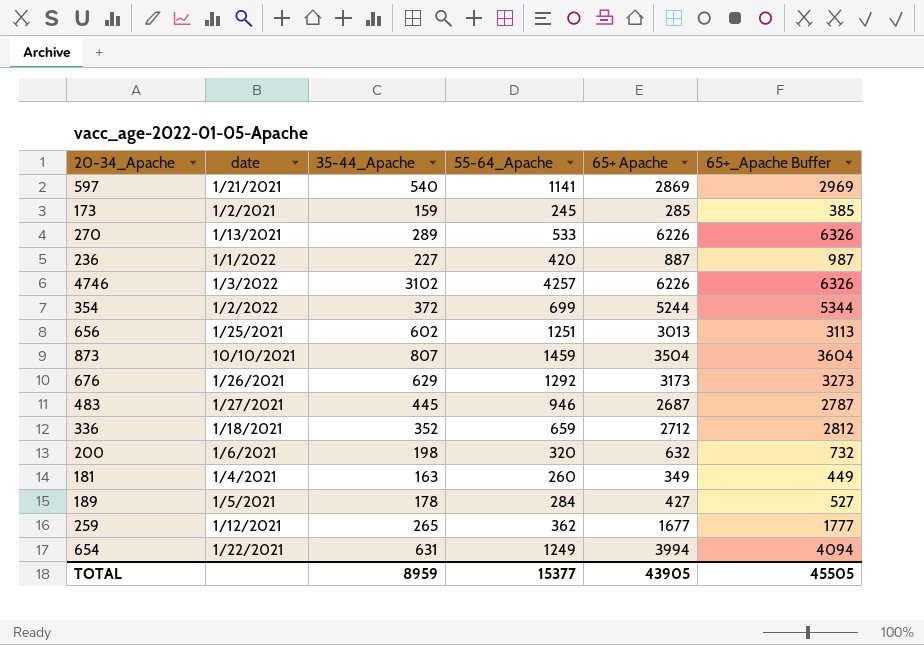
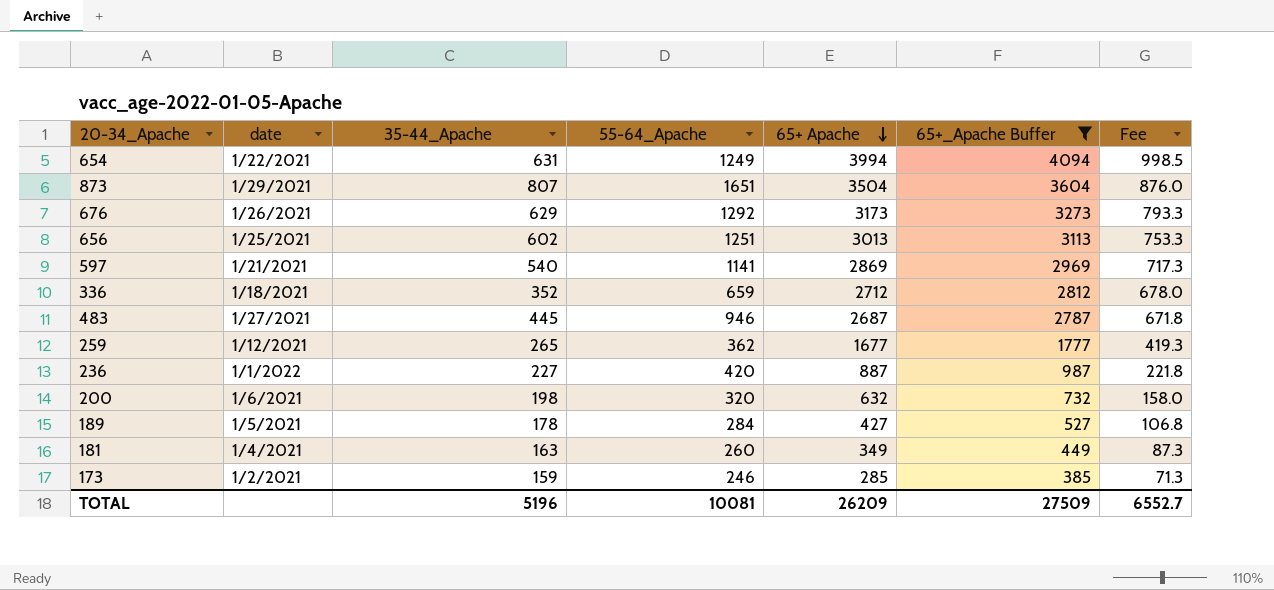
filter: none -> 65+_Apache Buffer <= 4094
row order: none -> 65+ Apache descending
column Fee | formula: none -> [65+ Apache] * 0.25
873 | date: 10/10/2021 -> 1/29/2021
873 | 55-64_Apache: 1459 -> 1651
173 | 55-64_Apache: 245 -> 246
TOTAL | 35-44_Apache: 8959 -> 5196
TOTAL | 55-64_Apache: 15377 -> 10081
TOTAL | 65+ Apache: 43905 -> 26209
TOTAL | 65+_Apache Buffer: 45505 -> 27509

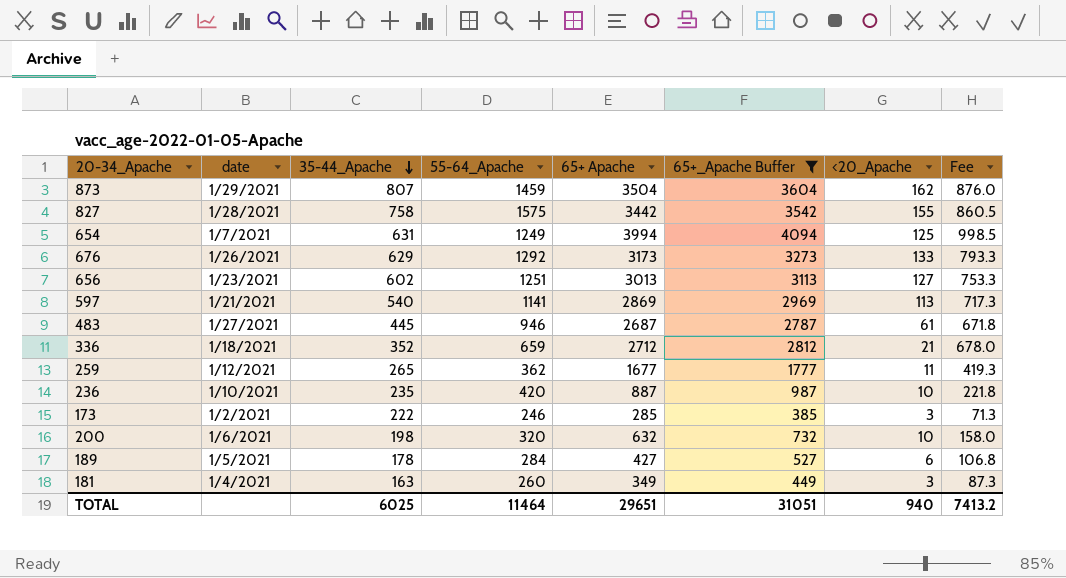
row order: 65+ Apache descending -> 35-44_Apache descending
column <20_Apache | position: none -> 7
873 | 55-64_Apache: 1651 -> 1459
row 827: none -> 1/28/2021 | 758 | 1575 | 3442 | 3542 | 155 | 860.5
654 | date: 1/22/2021 -> 1/7/2021
656 | date: 1/25/2021 -> 1/23/2021
236 | date: 1/1/2022 -> 1/10/2021
236 | 35-44_Apache: 227 -> 235
173 | 35-44_Apache: 159 -> 222
TOTAL | 35-44_Apache: 5196 -> 6025
TOTAL | 55-64_Apache: 10081 -> 11464
TOTAL | 65+ Apache: 26209 -> 29651
TOTAL | 65+_Apache Buffer: 27509 -> 31051
TOTAL | Fee: 6552.7 -> 7413.2

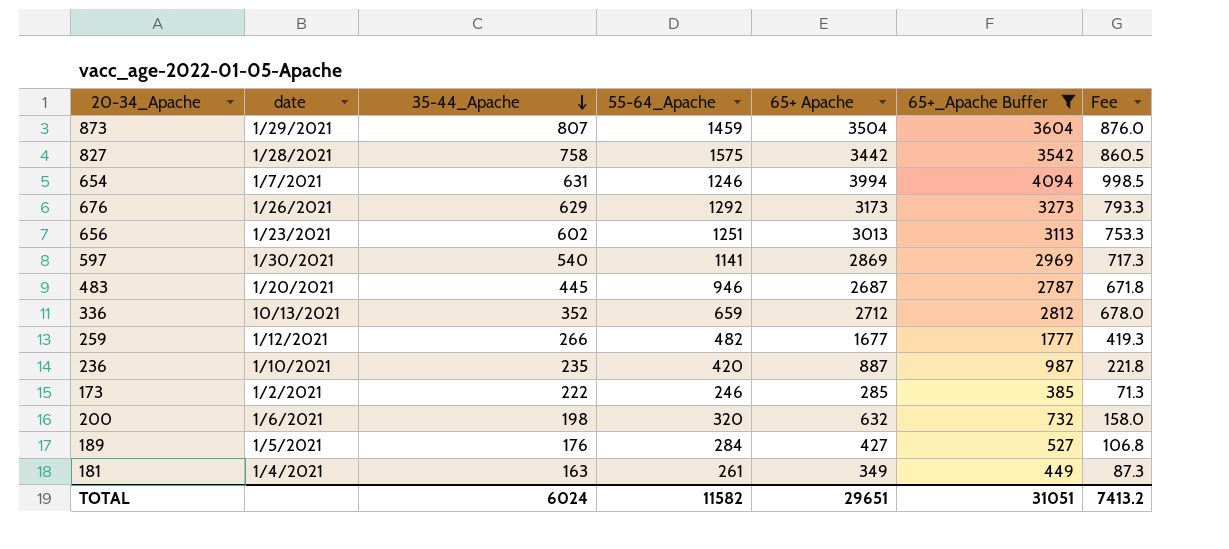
column <20_Apache | position: 7 -> none
654 | 55-64_Apache: 1249 -> 1246
597 | date: 1/21/2021 -> 1/30/2021
483 | date: 1/27/2021 -> 1/20/2021
336 | date: 1/18/2021 -> 10/13/2021
259 | 35-44_Apache: 265 -> 266
259 | 55-64_Apache: 362 -> 482
189 | 35-44_Apache: 178 -> 176
181 | 55-64_Apache: 260 -> 261
TOTAL | 35-44_Apache: 6025 -> 6024
TOTAL | 55-64_Apache: 11464 -> 11582

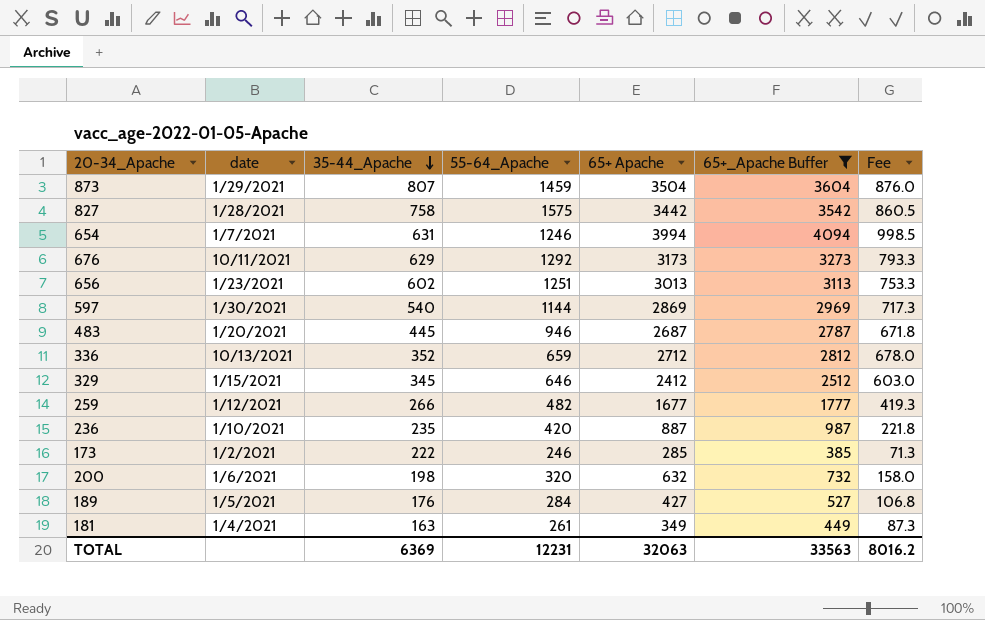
676 | date: 1/26/2021 -> 10/11/2021
597 | 55-64_Apache: 1141 -> 1144
row 329: none -> 1/15/2021 | 345 | 646 | 2412 | 2512 | 603.0
TOTAL | 35-44_Apache: 6024 -> 6369
TOTAL | 55-64_Apache: 11582 -> 12231
TOTAL | 65+ Apache: 29651 -> 32063
TOTAL | 65+_Apache Buffer: 31051 -> 33563
TOTAL | Fee: 7413.2 -> 8016.2

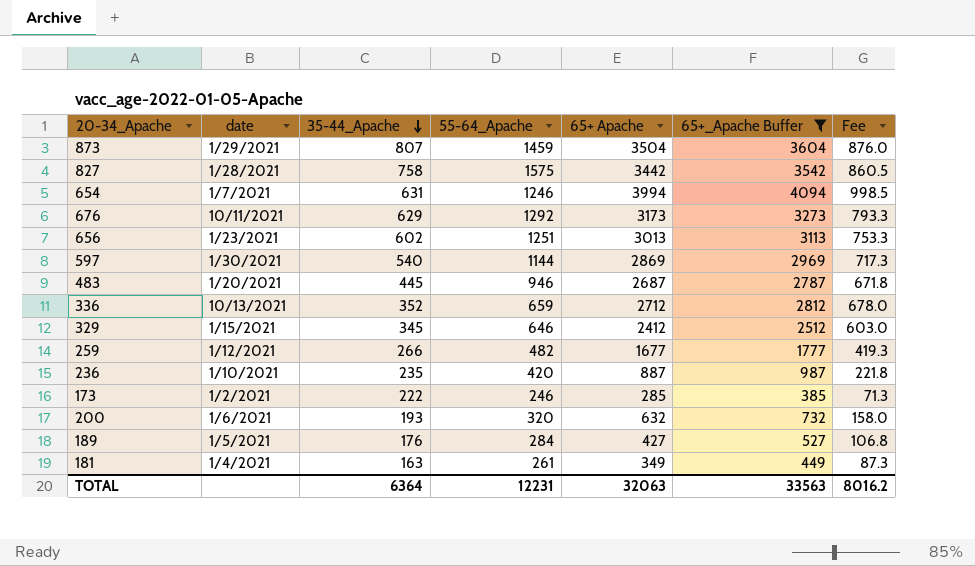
200 | 35-44_Apache: 198 -> 193
TOTAL | 35-44_Apache: 6369 -> 6364

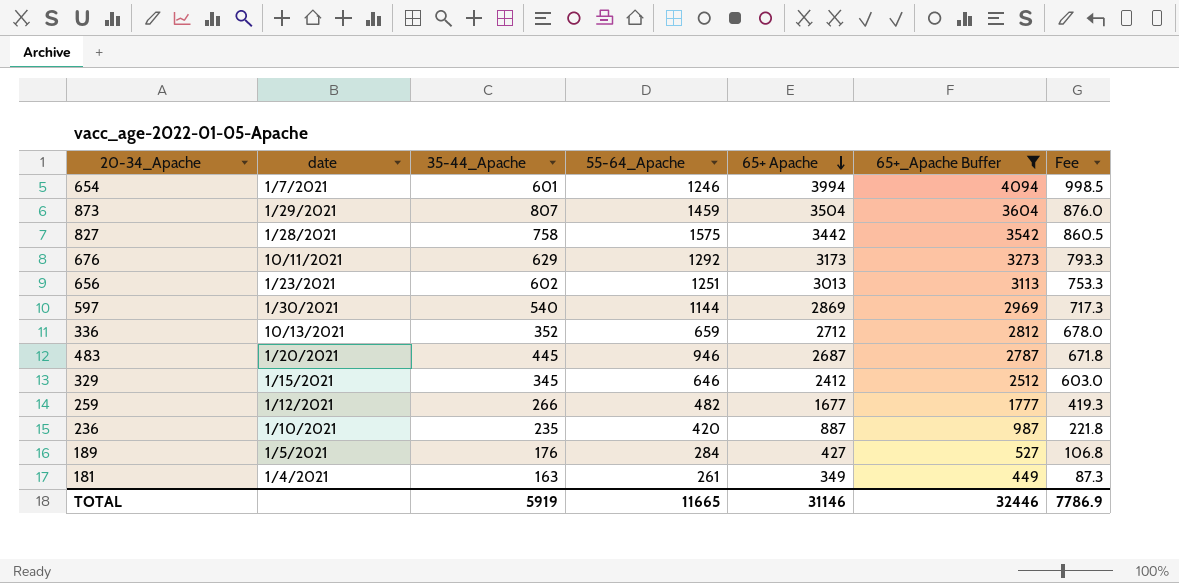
row order: 35-44_Apache descending -> 65+ Apache descending
row 173: 1/2/2021 | 222 | 246 | 285 | 385 | 71.3 -> none
row 200: 1/6/2021 | 193 | 320 | 632 | 732 | 158.0 -> none
654 | 35-44_Apache: 631 -> 601
TOTAL | 35-44_Apache: 6364 -> 5919
TOTAL | 55-64_Apache: 12231 -> 11665
TOTAL | 65+ Apache: 32063 -> 31146
TOTAL | 65+_Apache Buffer: 33563 -> 32446
TOTAL | Fee: 8016.2 -> 7786.9

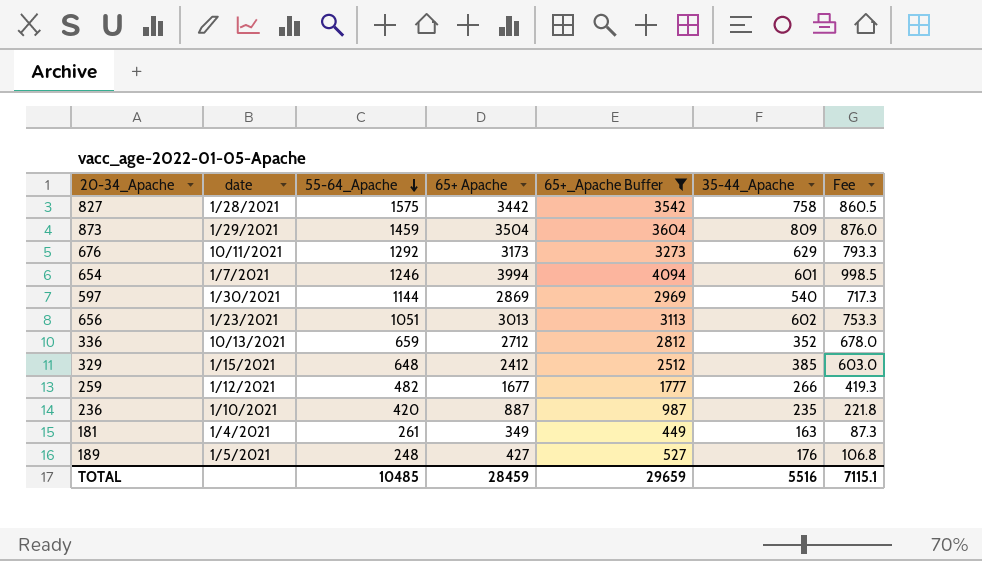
row order: 65+ Apache descending -> 55-64_Apache descending
column 35-44_Apache | position: 3 -> 6
row 483: 1/20/2021 | 445 | 946 | 2687 | 2787 | 671.8 -> none
873 | 35-44_Apache: 807 -> 809
656 | 55-64_Apache: 1251 -> 1051
329 | 55-64_Apache: 646 -> 648
329 | 35-44_Apache: 345 -> 385
189 | 55-64_Apache: 284 -> 248
TOTAL | 55-64_Apache: 11665 -> 10485
TOTAL | 65+ Apache: 31146 -> 28459
TOTAL | 65+_Apache Buffer: 32446 -> 29659
TOTAL | 35-44_Apache: 5919 -> 5516
TOTAL | Fee: 7786.9 -> 7115.1

